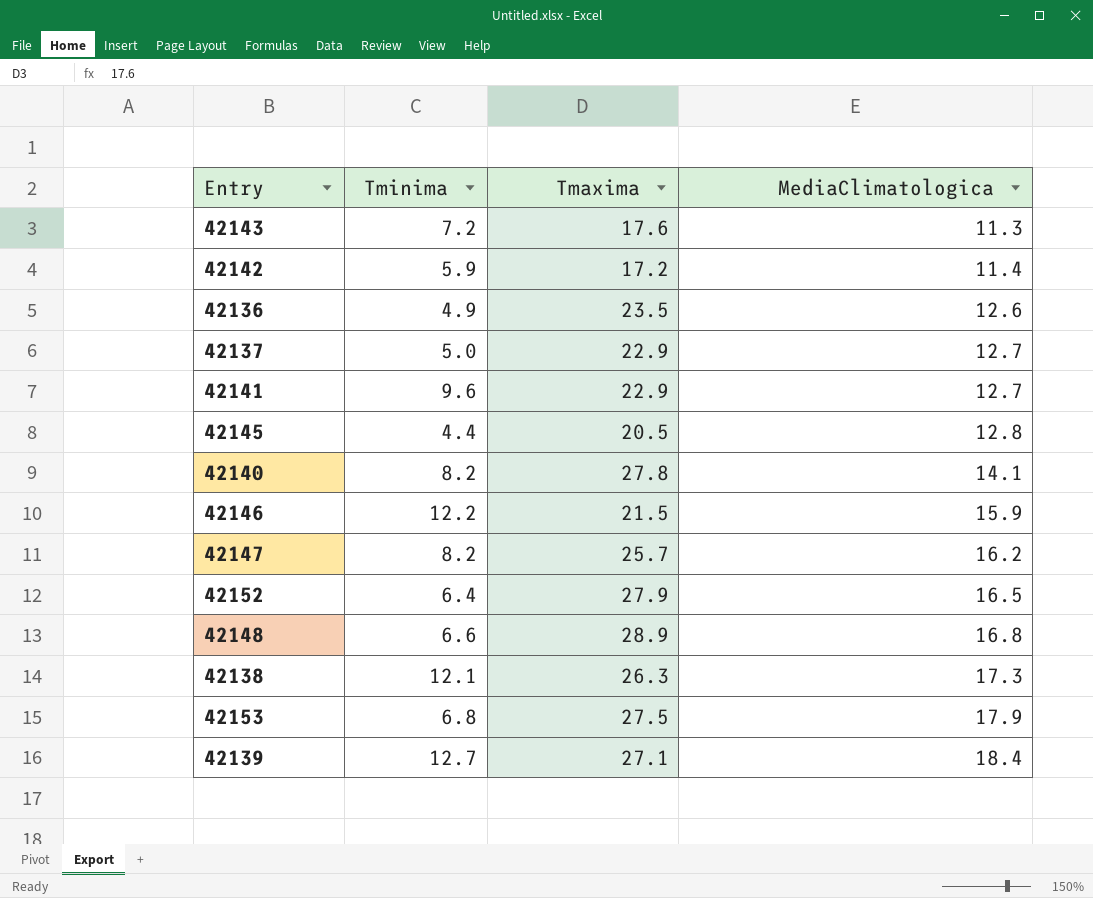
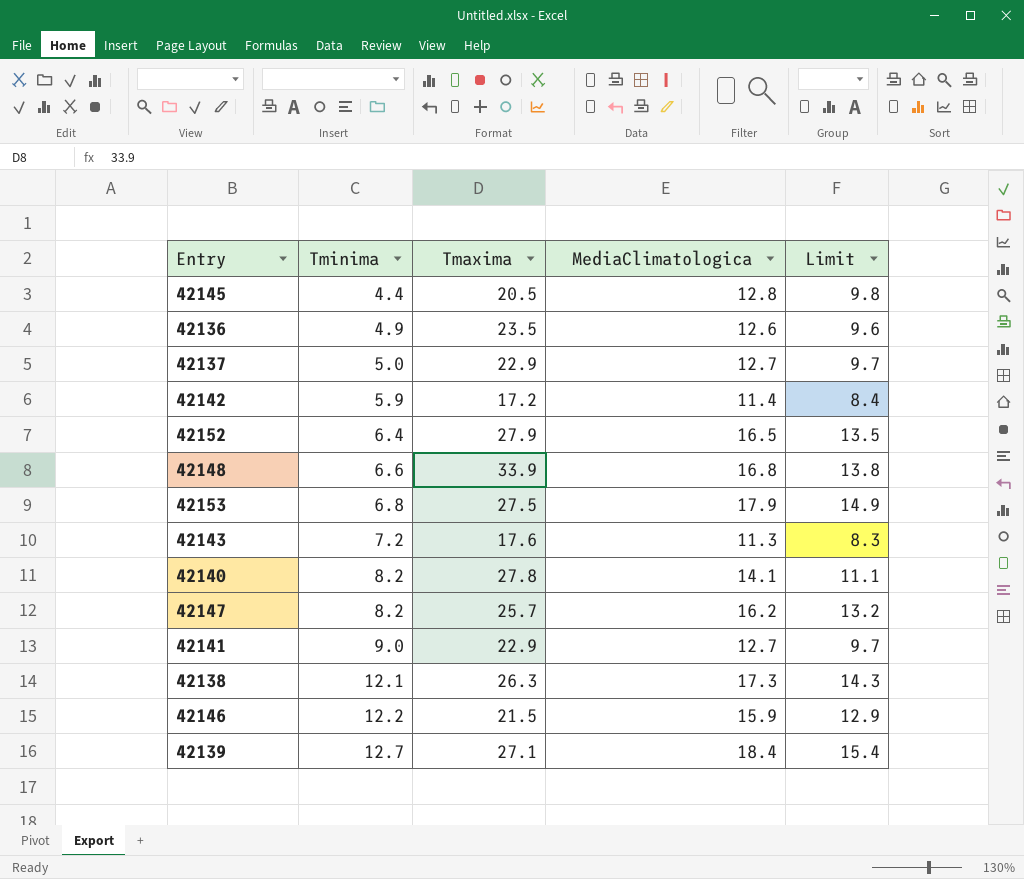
row order: MediaClimatologica ascending -> Tminima ascending
column Limit | formula: none -> [MediaClimatologica] - 3
42148 | Tmaxima: 28.9 -> 33.9
42141 | Tminima: 9.6 -> 9.0

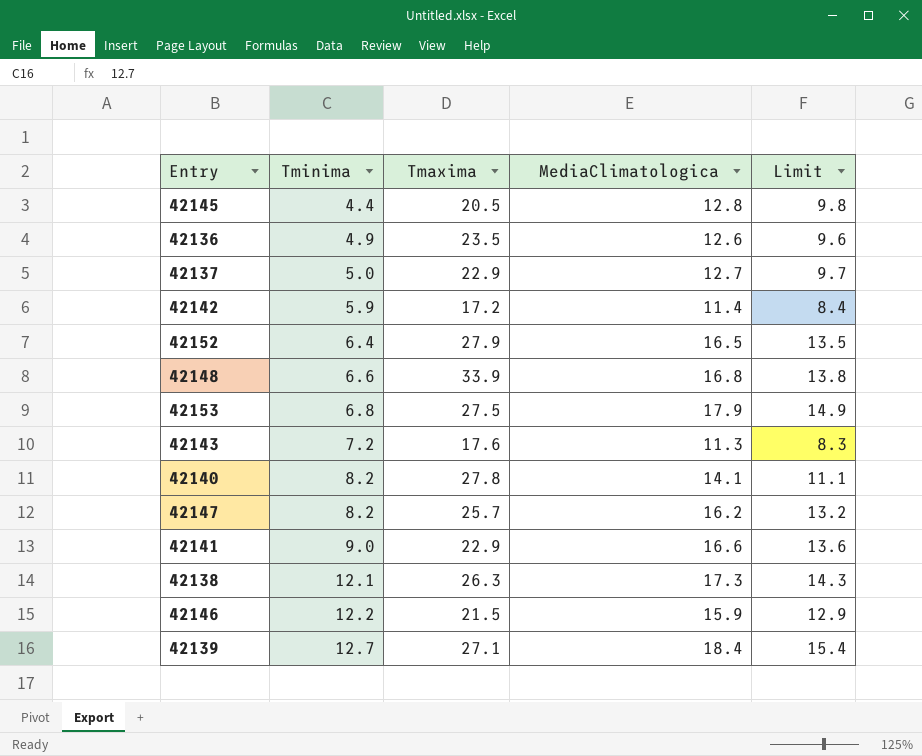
42141 | MediaClimatologica: 12.7 -> 16.6
42141 | Limit: 9.7 -> 13.6

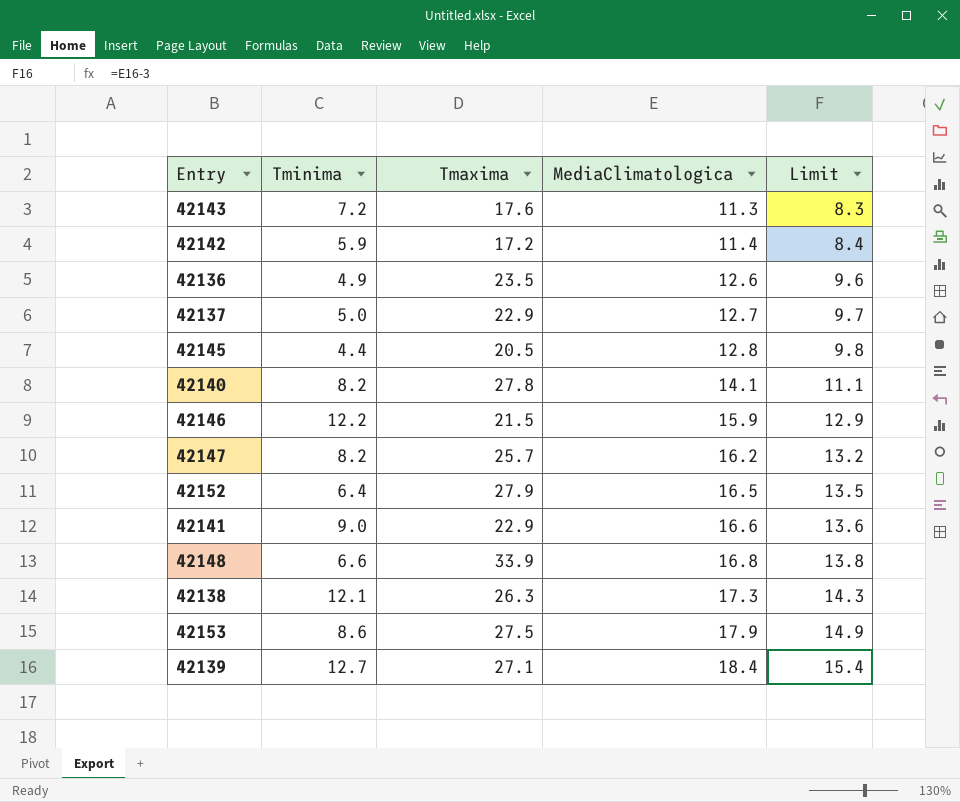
row order: Tminima ascending -> MediaClimatologica ascending
42153 | Tminima: 6.8 -> 8.6

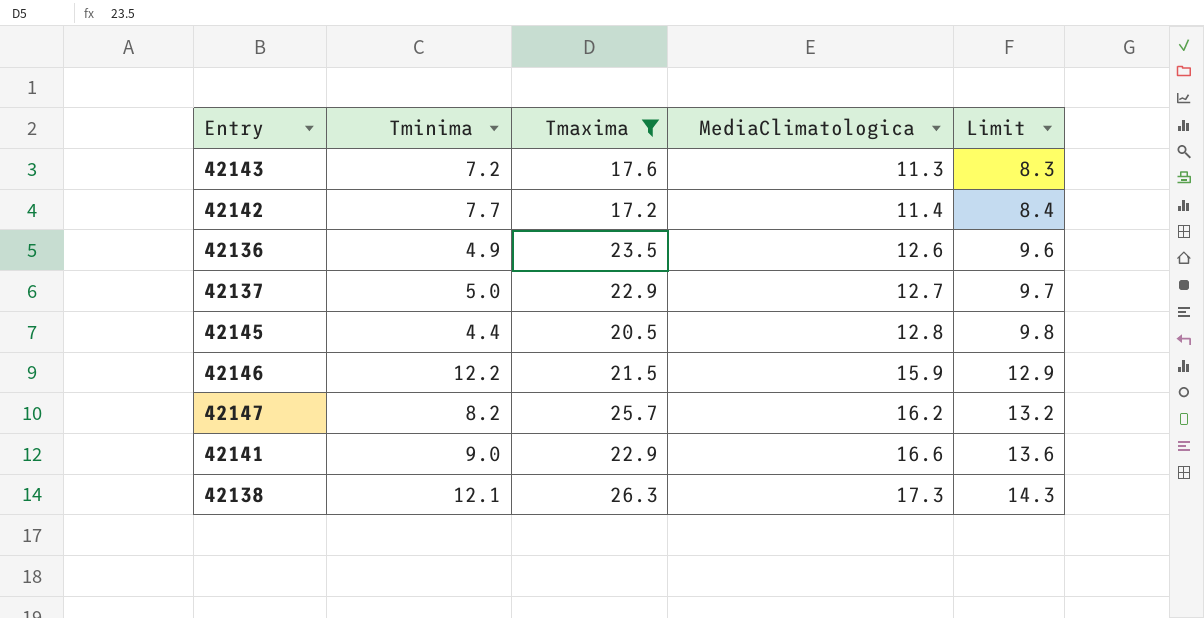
filter: none -> Tmaxima <= 26.3
42142 | Tminima: 5.9 -> 7.7

